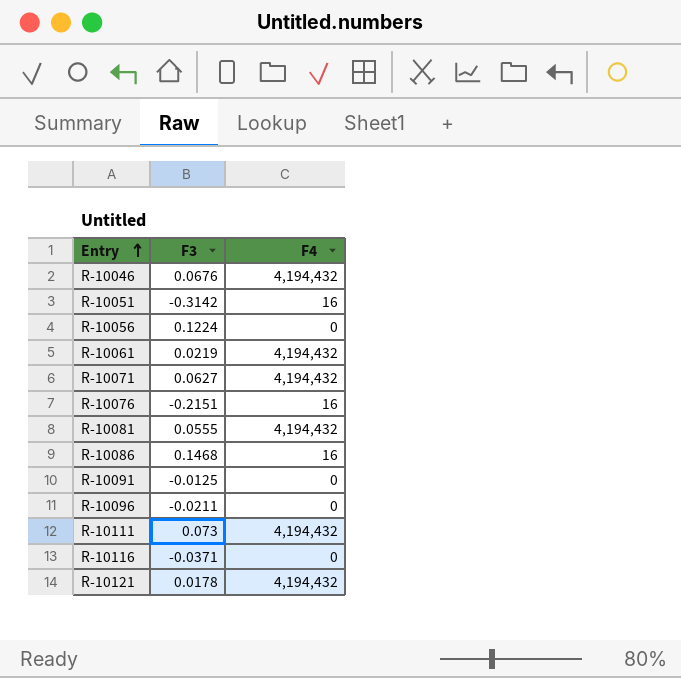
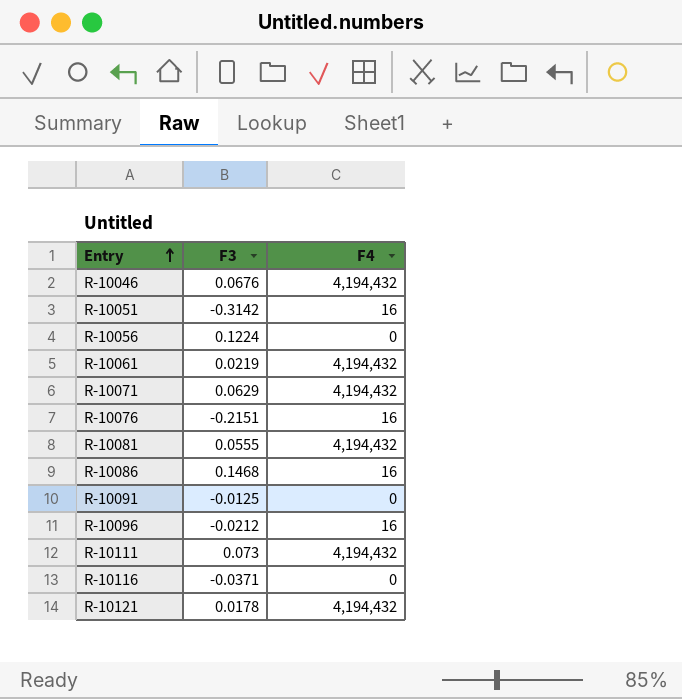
R-10071 | F3: 0.0627 -> 0.0629
R-10096 | F3: -0.0211 -> -0.0212
R-10096 | F4: 0 -> 16

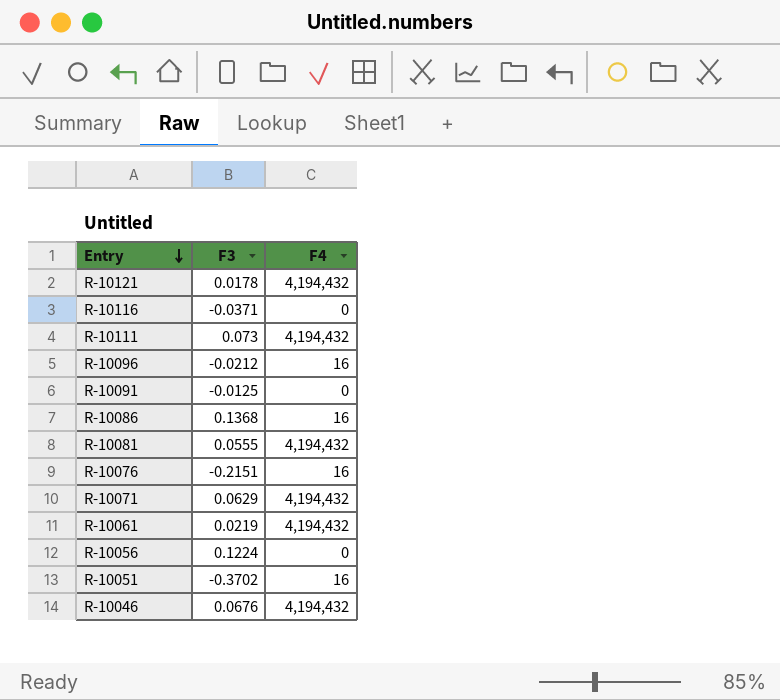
row order: Entry ascending -> Entry descending
R-10086 | F3: 0.1468 -> 0.1368
R-10051 | F3: -0.3142 -> -0.3702

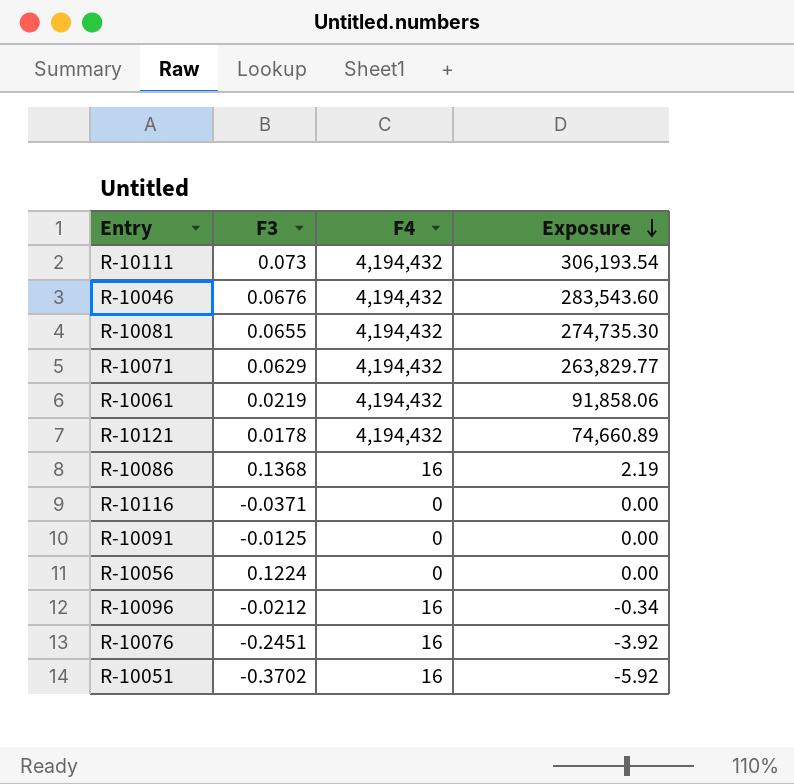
row order: Entry descending -> Exposure descending
column Exposure | formula: none -> [F3] * [F4]
R-10081 | F3: 0.0555 -> 0.0655
R-10076 | F3: -0.2151 -> -0.2451

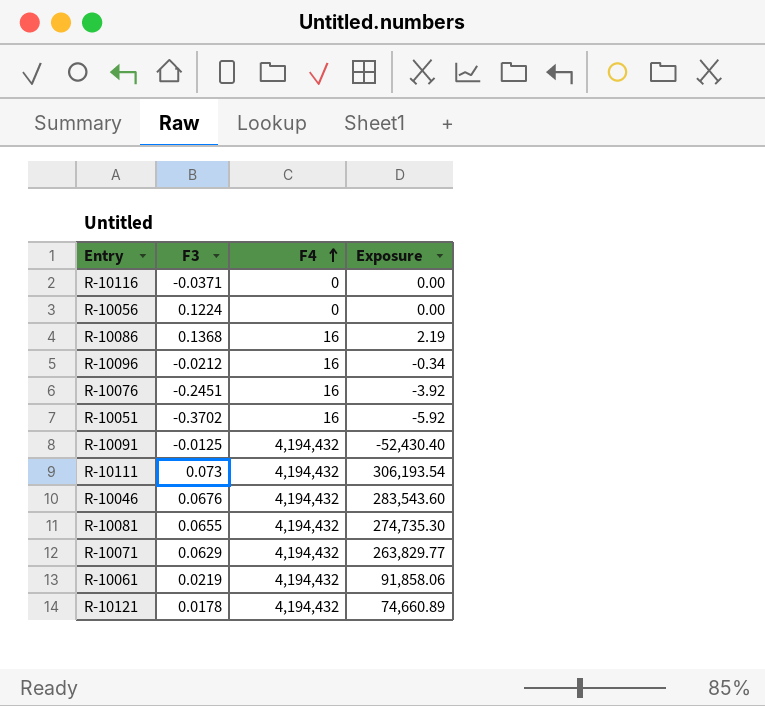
row order: Exposure descending -> F4 ascending
R-10091 | F4: 0 -> 4,194,432
R-10091 | Exposure: 0.00 -> -52,430.40

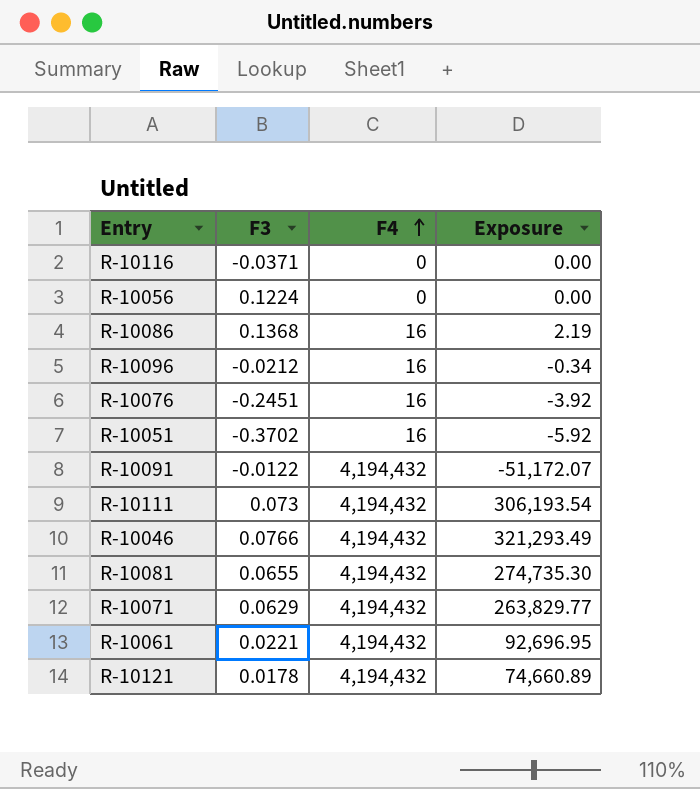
R-10091 | F3: -0.0125 -> -0.0122
R-10091 | Exposure: -52,430.40 -> -51,172.07
R-10046 | F3: 0.0676 -> 0.0766
R-10046 | Exposure: 283,543.60 -> 321,293.49
R-10061 | F3: 0.0219 -> 0.0221
R-10061 | Exposure: 91,858.06 -> 92,696.95

